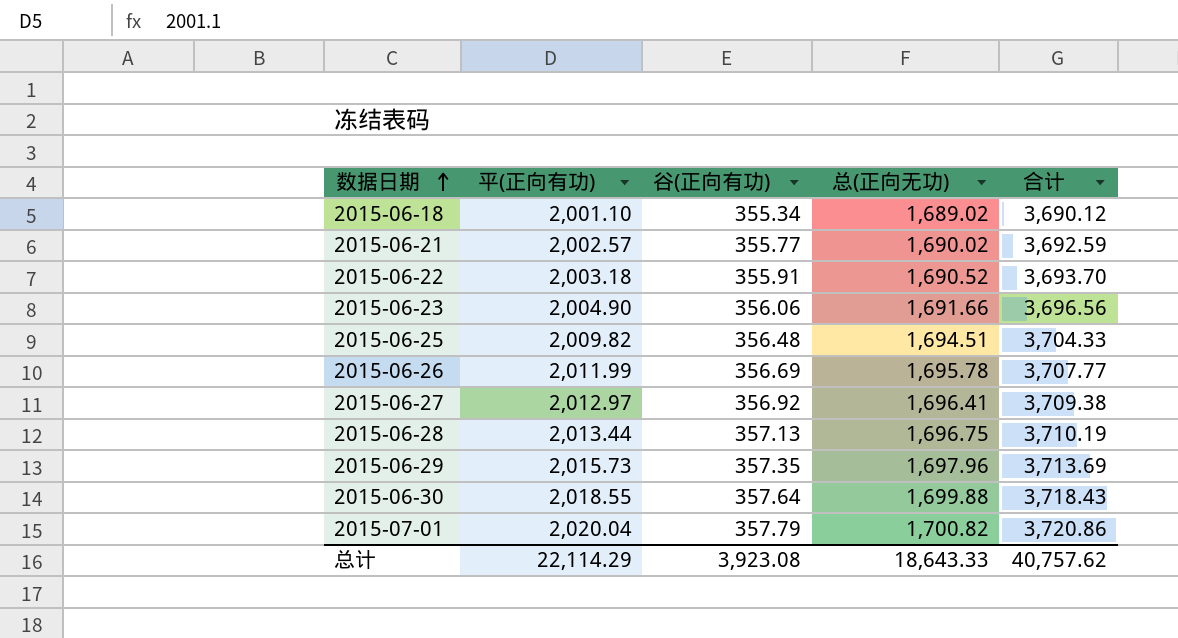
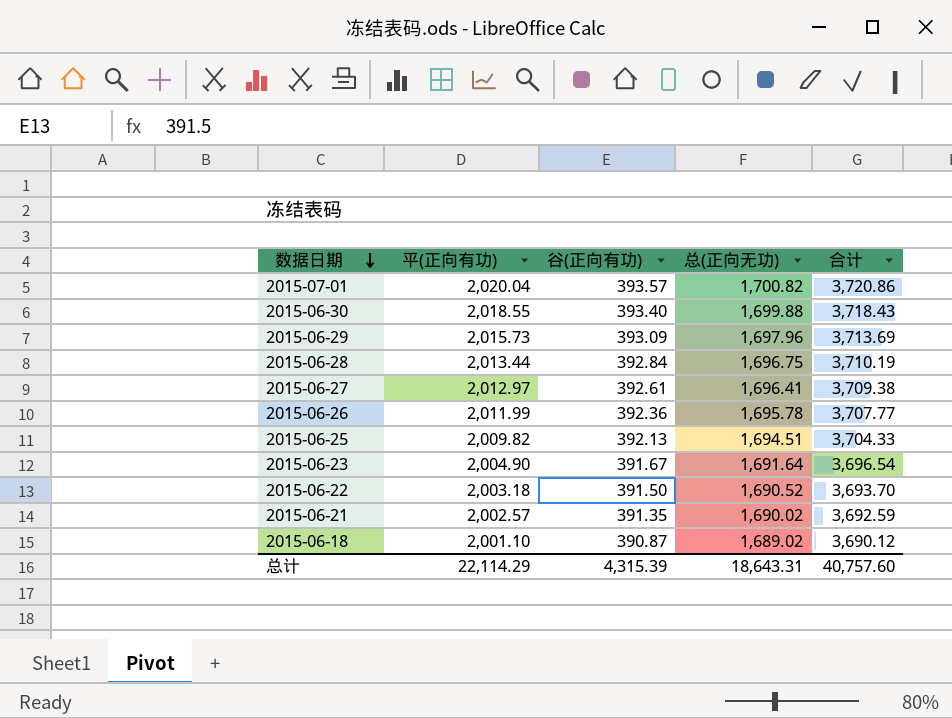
row order: 数据日期 ascending -> 数据日期 descending
2015-07-01 | 谷(正向有功): 357.79 -> 393.57
2015-06-30 | 谷(正向有功): 357.64 -> 393.40
2015-06-29 | 谷(正向有功): 357.35 -> 393.09
2015-06-28 | 谷(正向有功): 357.13 -> 392.84
2015-06-27 | 谷(正向有功): 356.92 -> 392.61
2015-06-26 | 谷(正向有功): 356.69 -> 392.36
2015-06-25 | 谷(正向有功): 356.48 -> 392.13
2015-06-23 | 谷(正向有功): 356.06 -> 391.67
2015-06-23 | 总(正向无功): 1,691.66 -> 1,691.64
2015-06-23 | 合计: 3,696.56 -> 3,696.54
2015-06-22 | 谷(正向有功): 355.91 -> 391.50
2015-06-21 | 谷(正向有功): 355.77 -> 391.35
2015-06-18 | 谷(正向有功): 355.34 -> 390.87
总计 | 谷(正向有功): 3,923.08 -> 4,315.39
总计 | 总(正向无功): 18,643.33 -> 18,643.31
总计 | 合计: 40,757.62 -> 40,757.60

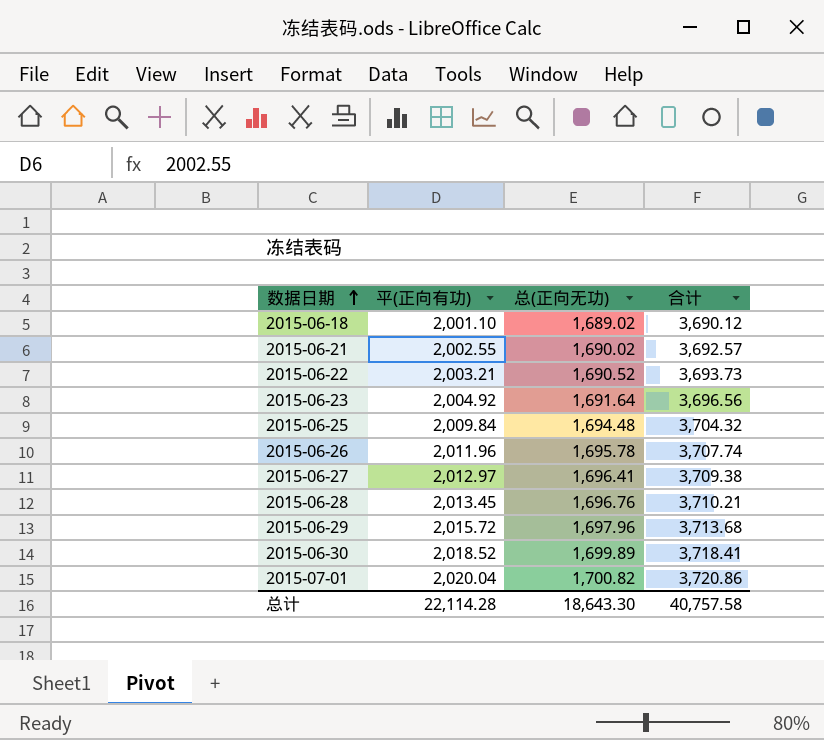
row order: 数据日期 descending -> 数据日期 ascending
column 谷(正向有功) | position: 3 -> none
2015-06-21 | 平(正向有功): 2,002.57 -> 2,002.55
2015-06-21 | 合计: 3,692.59 -> 3,692.57
2015-06-22 | 平(正向有功): 2,003.18 -> 2,003.21
2015-06-22 | 合计: 3,693.70 -> 3,693.73
2015-06-23 | 平(正向有功): 2,004.90 -> 2,004.92
2015-06-23 | 合计: 3,696.54 -> 3,696.56
2015-06-25 | 平(正向有功): 2,009.82 -> 2,009.84
2015-06-25 | 总(正向无功): 1,694.51 -> 1,694.48
2015-06-25 | 合计: 3,704.33 -> 3,704.32
2015-06-26 | 平(正向有功): 2,011.99 -> 2,011.96
2015-06-26 | 合计: 3,707.77 -> 3,707.74
2015-06-28 | 平(正向有功): 2,013.44 -> 2,013.45
2015-06-28 | 总(正向无功): 1,696.75 -> 1,696.76
2015-06-28 | 合计: 3,710.19 -> 3,710.21
2015-06-29 | 平(正向有功): 2,015.73 -> 2,015.72
2015-06-29 | 合计: 3,713.69 -> 3,713.68
2015-06-30 | 平(正向有功): 2,018.55 -> 2,018.52
2015-06-30 | 总(正向无功): 1,699.88 -> 1,699.89
2015-06-30 | 合计: 3,718.43 -> 3,718.41
总计 | 平(正向有功): 22,114.29 -> 22,114.28
总计 | 总(正向无功): 18,643.31 -> 18,643.30
总计 | 合计: 40,757.60 -> 40,757.58

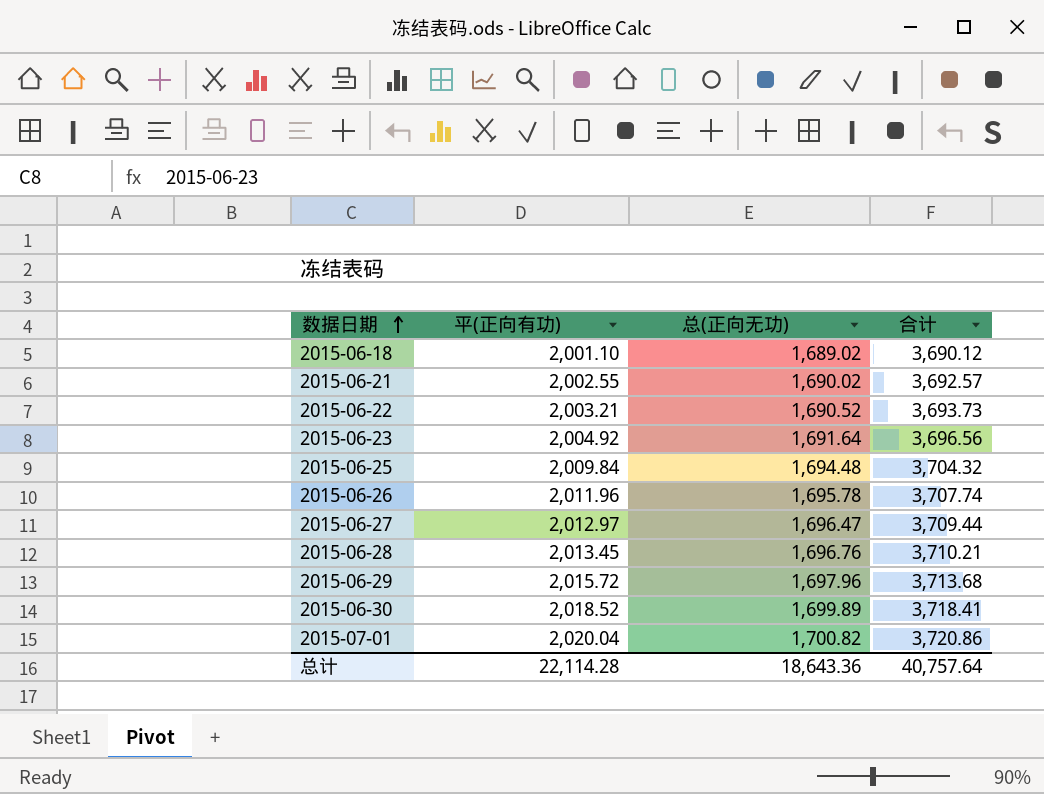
2015-06-27 | 总(正向无功): 1,696.41 -> 1,696.47
2015-06-27 | 合计: 3,709.38 -> 3,709.44
总计 | 总(正向无功): 18,643.30 -> 18,643.36
总计 | 合计: 40,757.58 -> 40,757.64

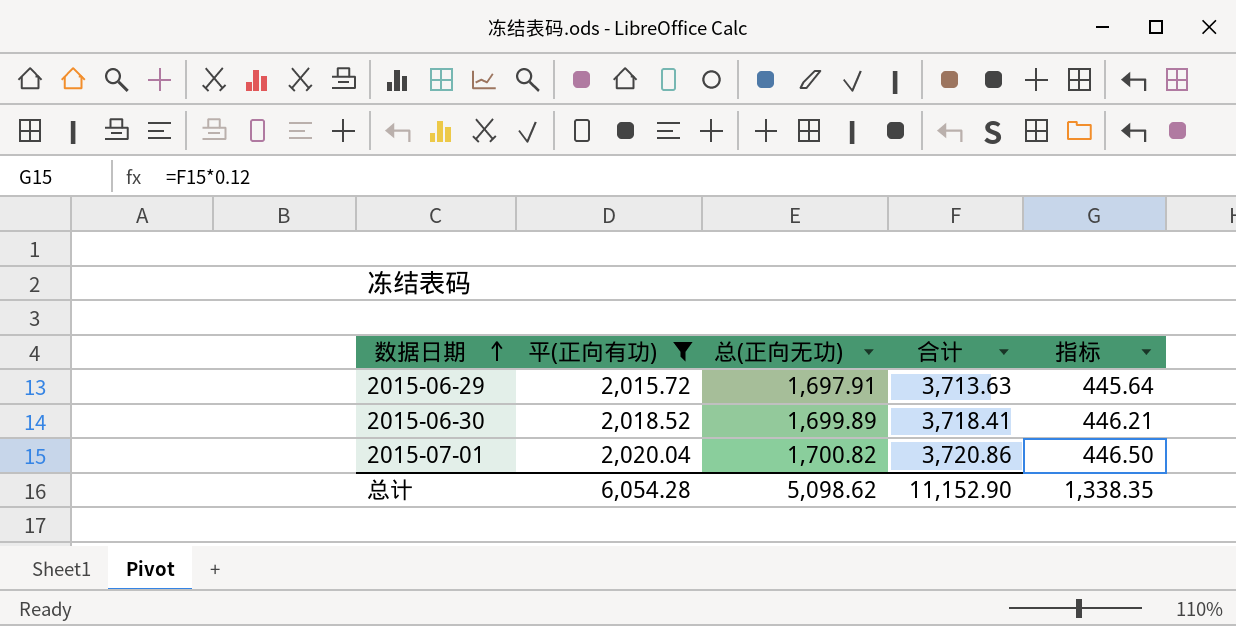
filter: none -> 平(正向有功) >= 2,015.72
column 指标 | formula: none -> [合计] * 0.12
2015-06-29 | 总(正向无功): 1,697.96 -> 1,697.91
2015-06-29 | 合计: 3,713.68 -> 3,713.63
总计 | 平(正向有功): 22,114.28 -> 6,054.28
总计 | 总(正向无功): 18,643.36 -> 5,098.62
总计 | 合计: 40,757.64 -> 11,152.90

